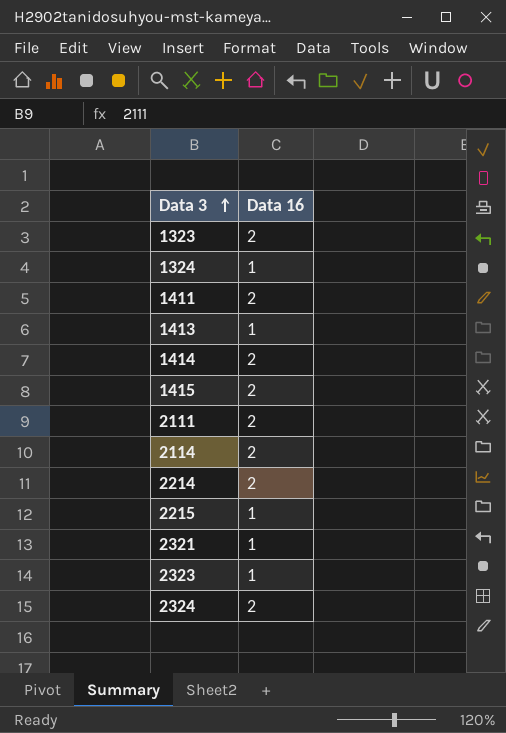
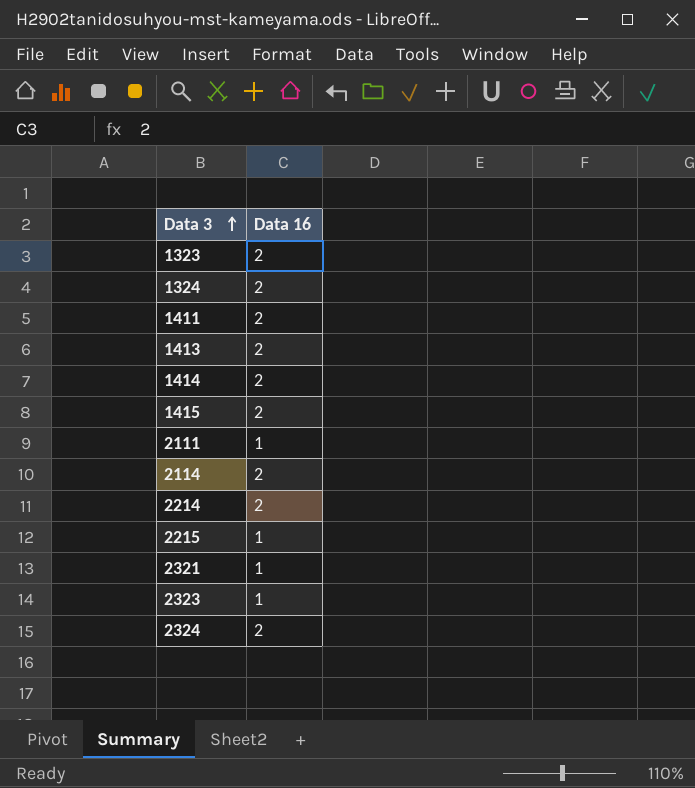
1324 | Data 16: 1 -> 2
1413 | Data 16: 1 -> 2
2111 | Data 16: 2 -> 1

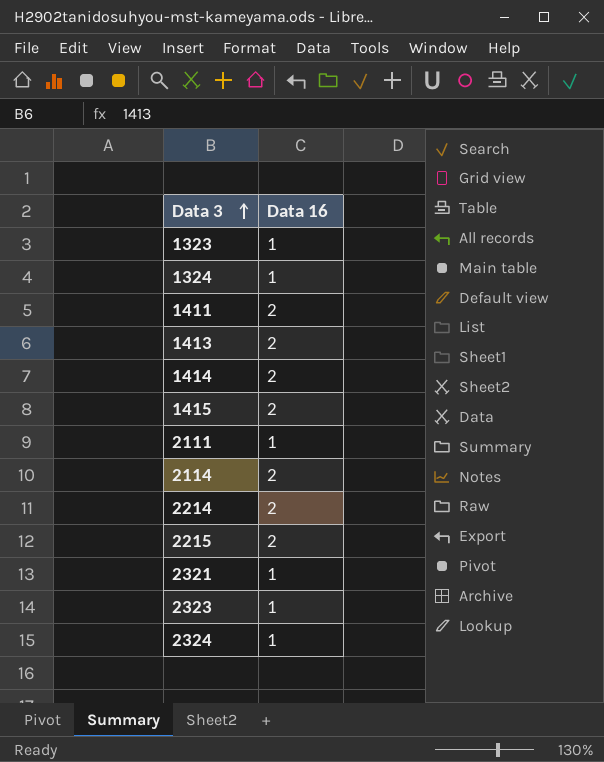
1323 | Data 16: 2 -> 1
1324 | Data 16: 2 -> 1
2215 | Data 16: 1 -> 2
2324 | Data 16: 2 -> 1

